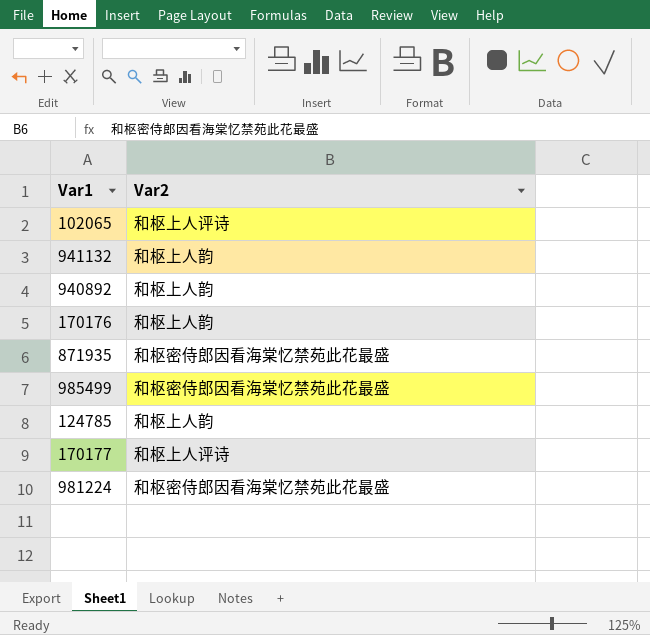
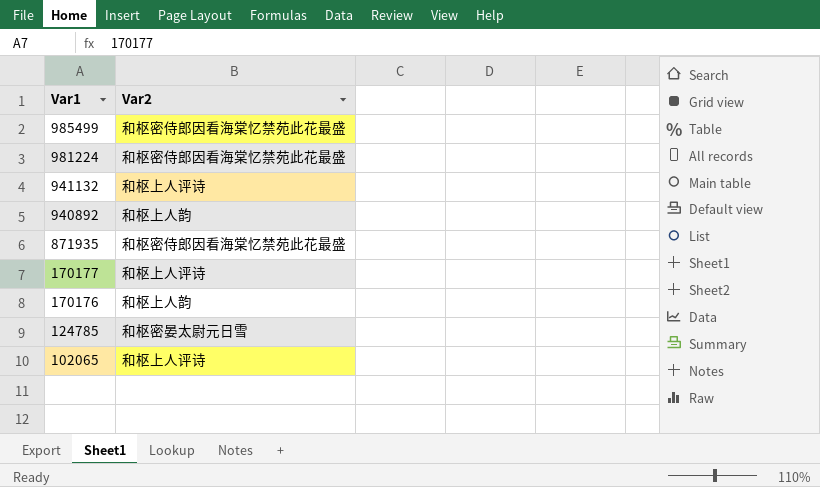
row order: none -> Var1 descending
941132 | Var2: 和枢上人韵 -> 和枢上人评诗
124785 | Var2: 和枢上人韵 -> 和枢密晏太尉元日雪

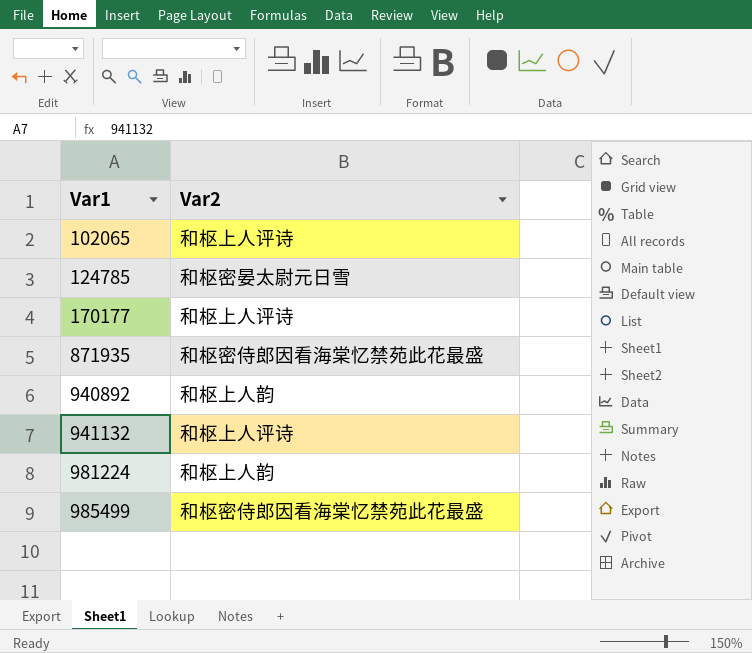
row order: Var1 descending -> Var1 ascending
row 170176: 和枢上人韵 -> none
981224 | Var2: 和枢密侍郎因看海棠忆禁苑此花最盛 -> 和枢上人韵

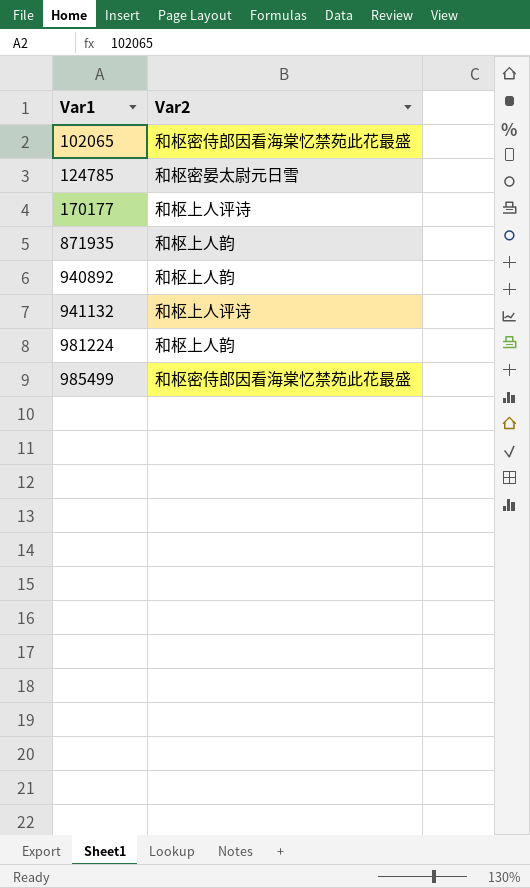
102065 | Var2: 和枢上人评诗 -> 和枢密侍郎因看海棠忆禁苑此花最盛
871935 | Var2: 和枢密侍郎因看海棠忆禁苑此花最盛 -> 和枢上人韵

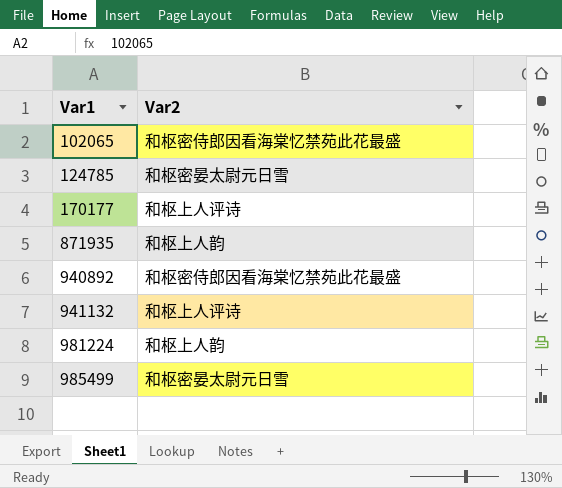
940892 | Var2: 和枢上人韵 -> 和枢密侍郎因看海棠忆禁苑此花最盛
985499 | Var2: 和枢密侍郎因看海棠忆禁苑此花最盛 -> 和枢密晏太尉元日雪

